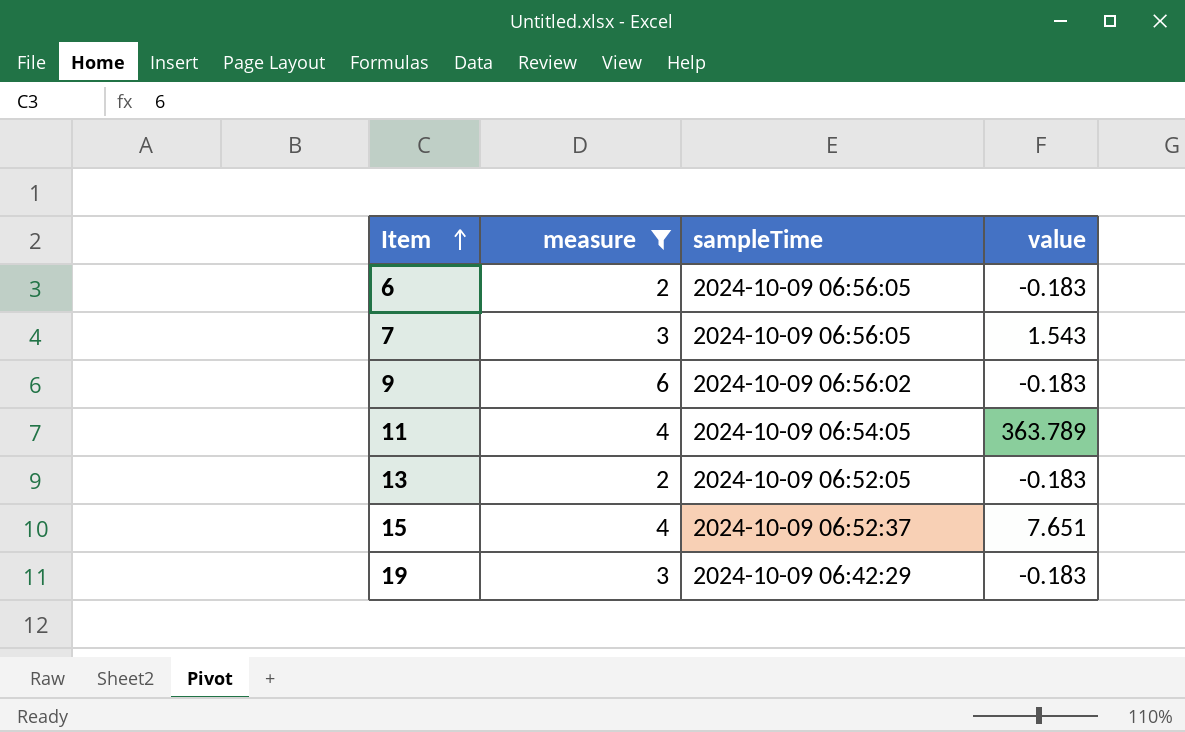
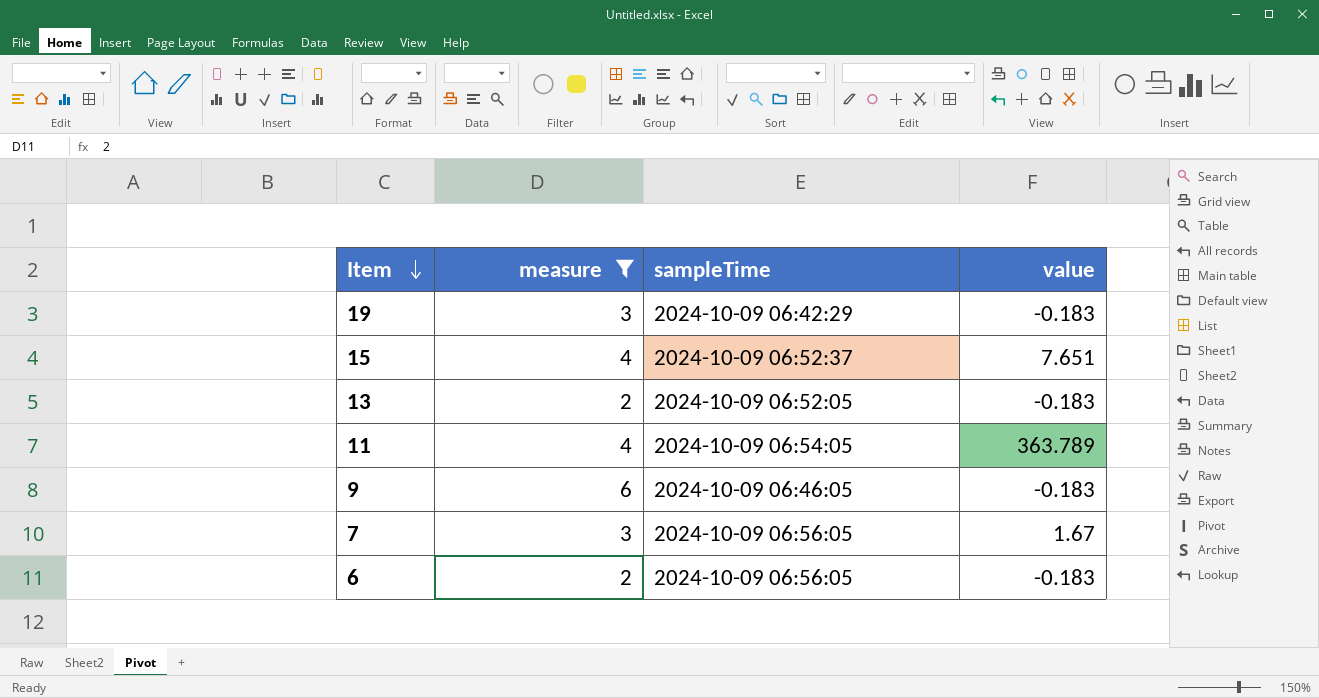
row order: Item ascending -> Item descending
9 | sampleTime: 2024-10-09 06:56:02 -> 2024-10-09 06:46:05
7 | value: 1.543 -> 1.67

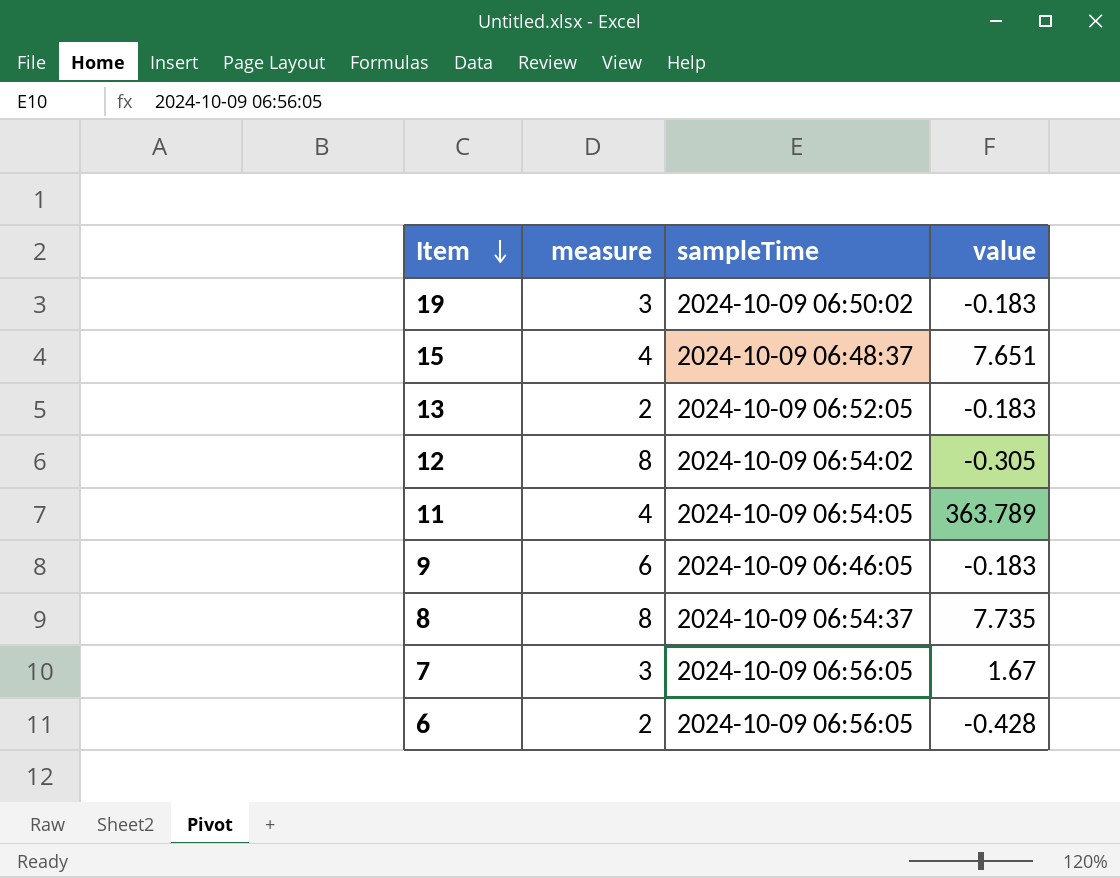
filter: measure != 8 -> none
19 | sampleTime: 2024-10-09 06:42:29 -> 2024-10-09 06:50:02
15 | sampleTime: 2024-10-09 06:52:37 -> 2024-10-09 06:48:37
6 | value: -0.183 -> -0.428

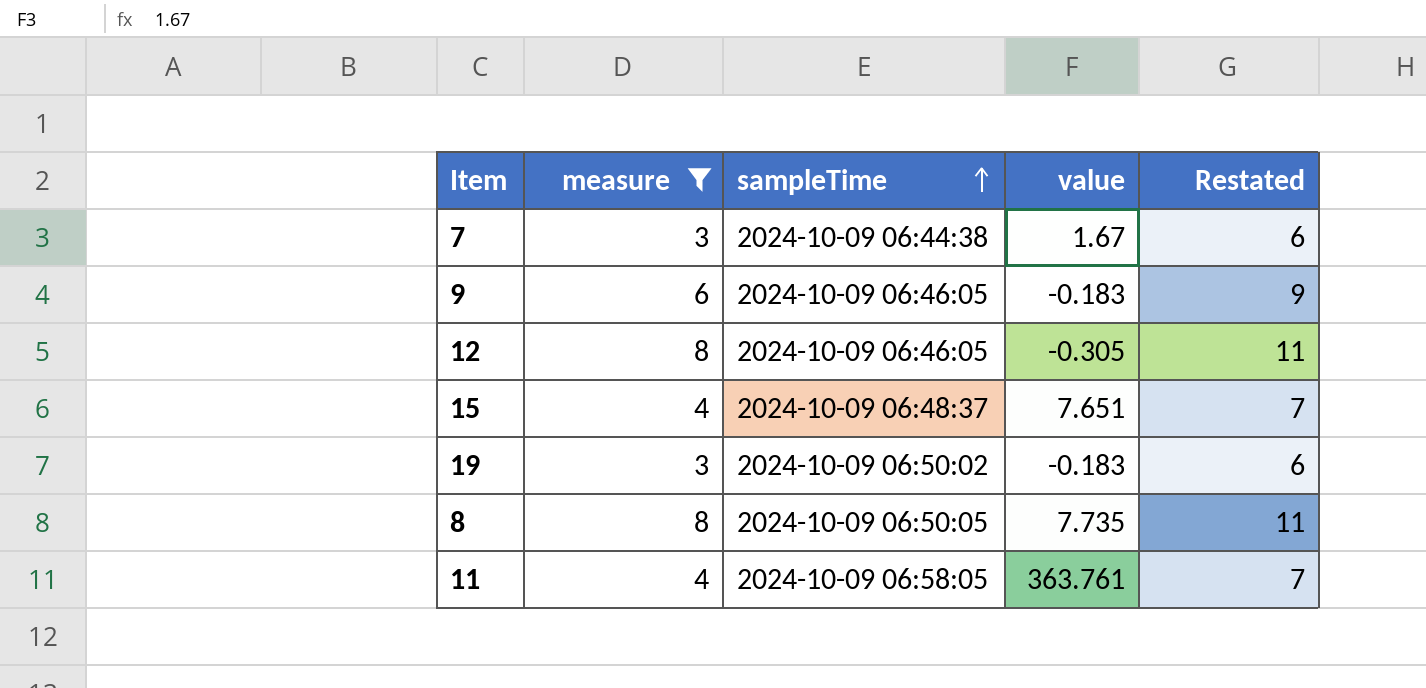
filter: none -> measure != 2
row order: Item descending -> sampleTime ascending
column Restated | formula: none -> [measure] + 3
7 | sampleTime: 2024-10-09 06:56:05 -> 2024-10-09 06:44:38
12 | sampleTime: 2024-10-09 06:54:02 -> 2024-10-09 06:46:05
8 | sampleTime: 2024-10-09 06:54:37 -> 2024-10-09 06:50:05
11 | sampleTime: 2024-10-09 06:54:05 -> 2024-10-09 06:58:05
11 | value: 363.789 -> 363.761

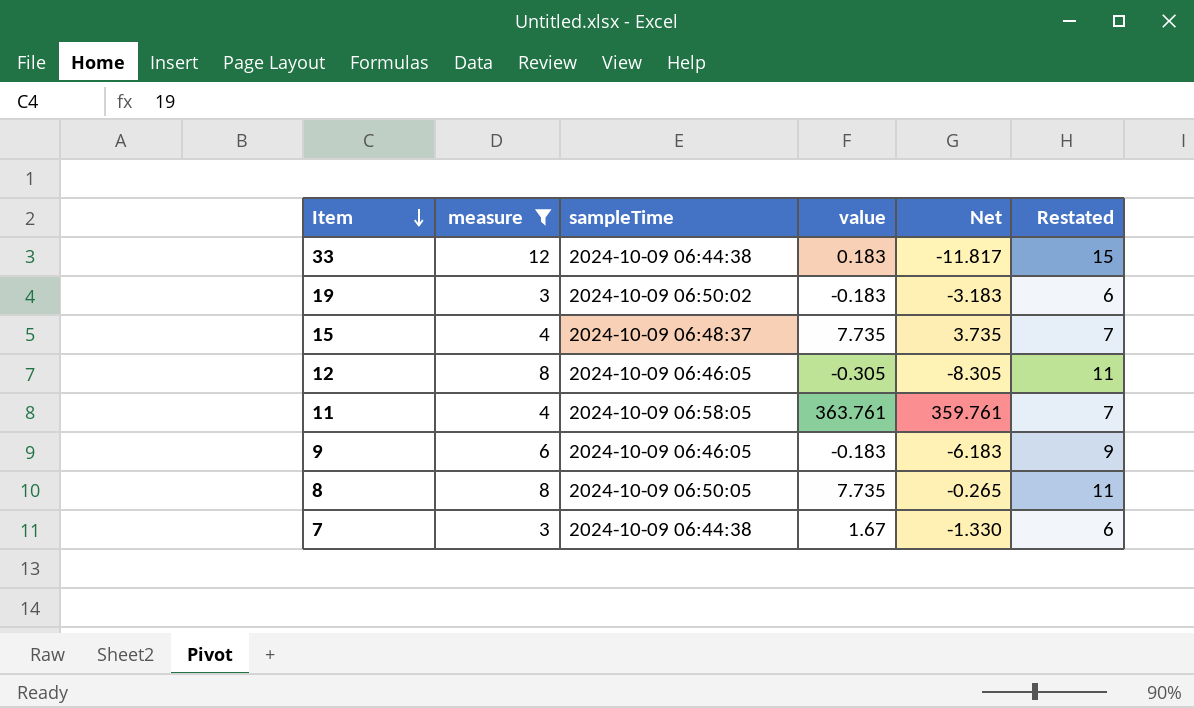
row order: sampleTime ascending -> Item descending
column Net | formula: none -> [value] - [measure]
row 33: none -> 12 | 2024-10-09 06:44:38 | 0.183 | -11.817 | 15
15 | value: 7.651 -> 7.735

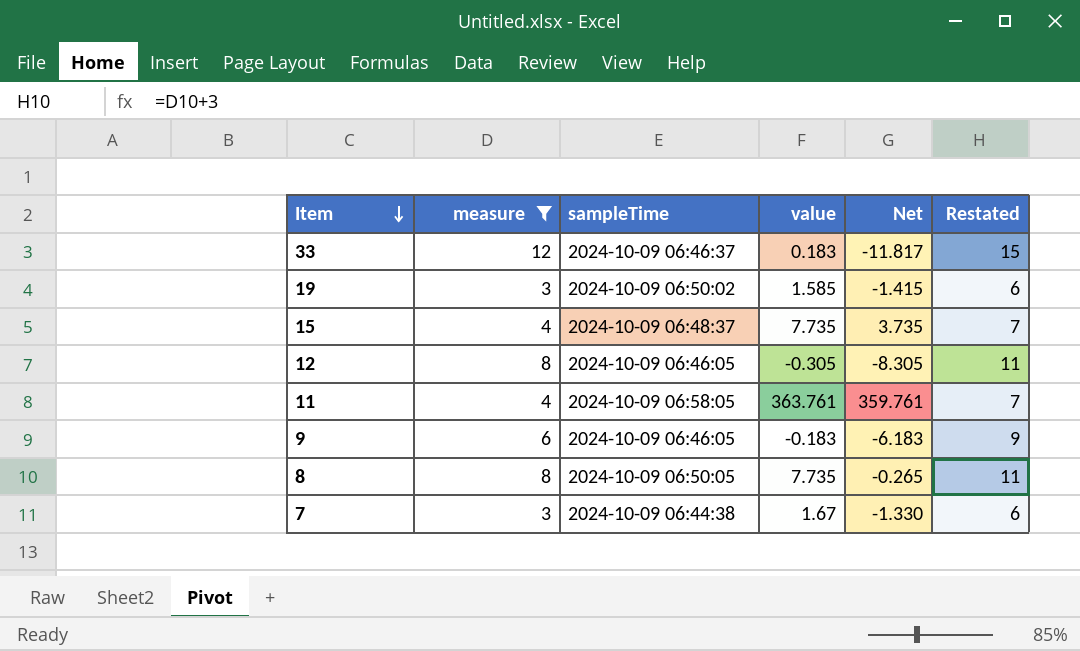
33 | sampleTime: 2024-10-09 06:44:38 -> 2024-10-09 06:46:37
19 | value: -0.183 -> 1.585
19 | Net: -3.183 -> -1.415

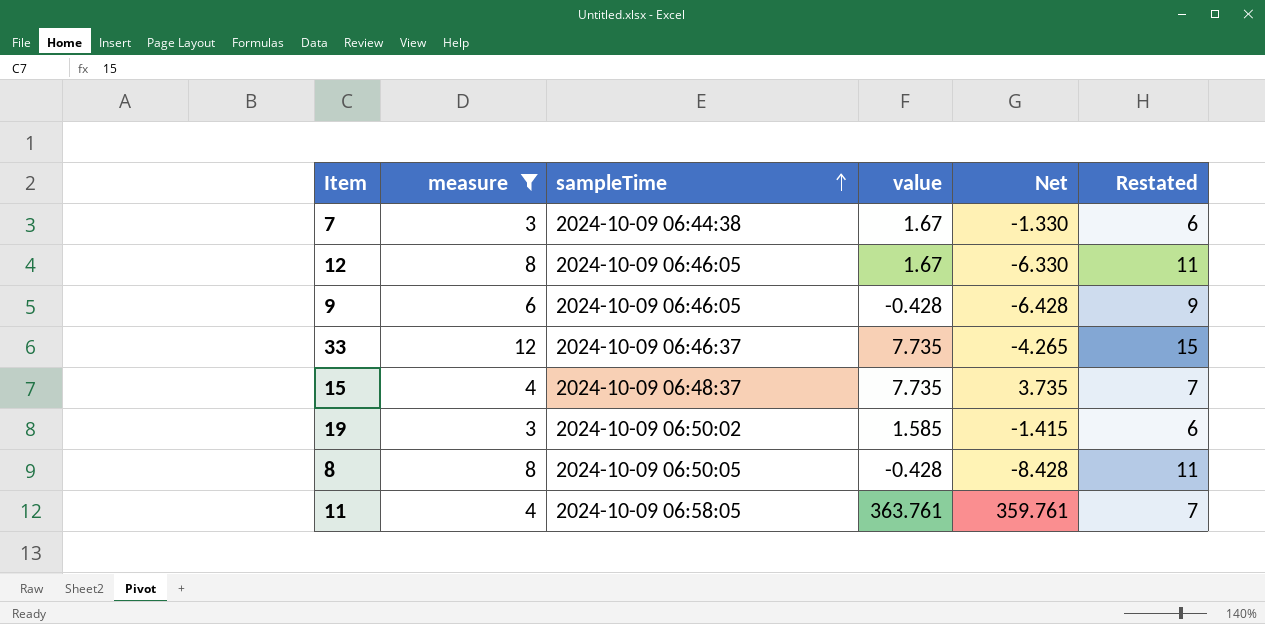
row order: Item descending -> sampleTime ascending
12 | value: -0.305 -> 1.67
12 | Net: -8.305 -> -6.330
9 | value: -0.183 -> -0.428
9 | Net: -6.183 -> -6.428
33 | value: 0.183 -> 7.735
33 | Net: -11.817 -> -4.265
8 | value: 7.735 -> -0.428
8 | Net: -0.265 -> -8.428

